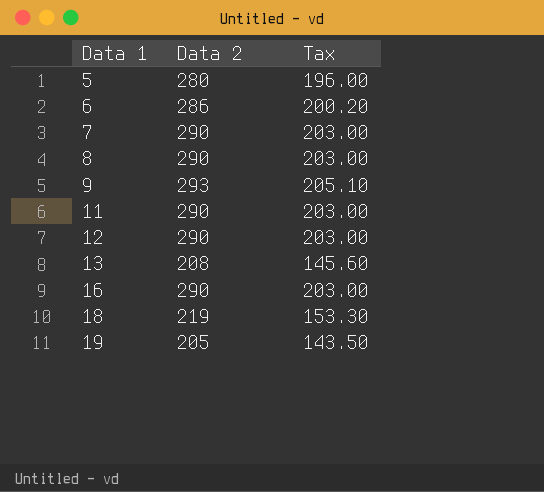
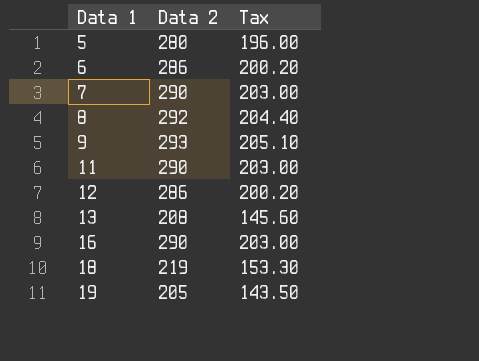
8 | Data 2: 290 -> 292
8 | Tax: 203.00 -> 204.40
12 | Data 2: 290 -> 286
12 | Tax: 203.00 -> 200.20

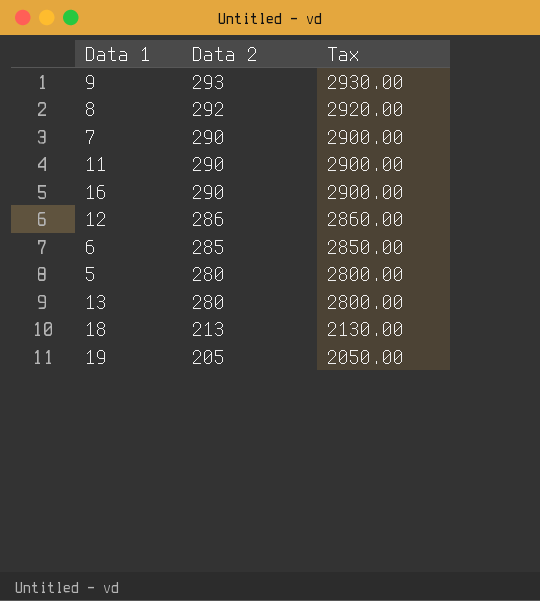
row order: Data 1 ascending -> Data 2 descending
column Tax | formula: [Data 2] * 0.7 -> [Data 2] * 10
6 | Data 2: 286 -> 285
13 | Data 2: 208 -> 280
18 | Data 2: 219 -> 213

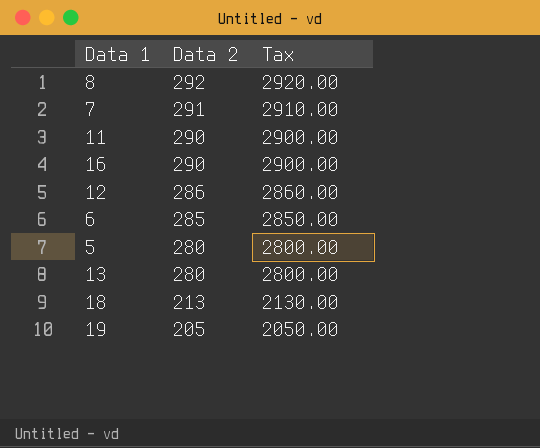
row 9: 293 | 2930.00 -> none
7 | Data 2: 290 -> 291
7 | Tax: 2900.00 -> 2910.00

